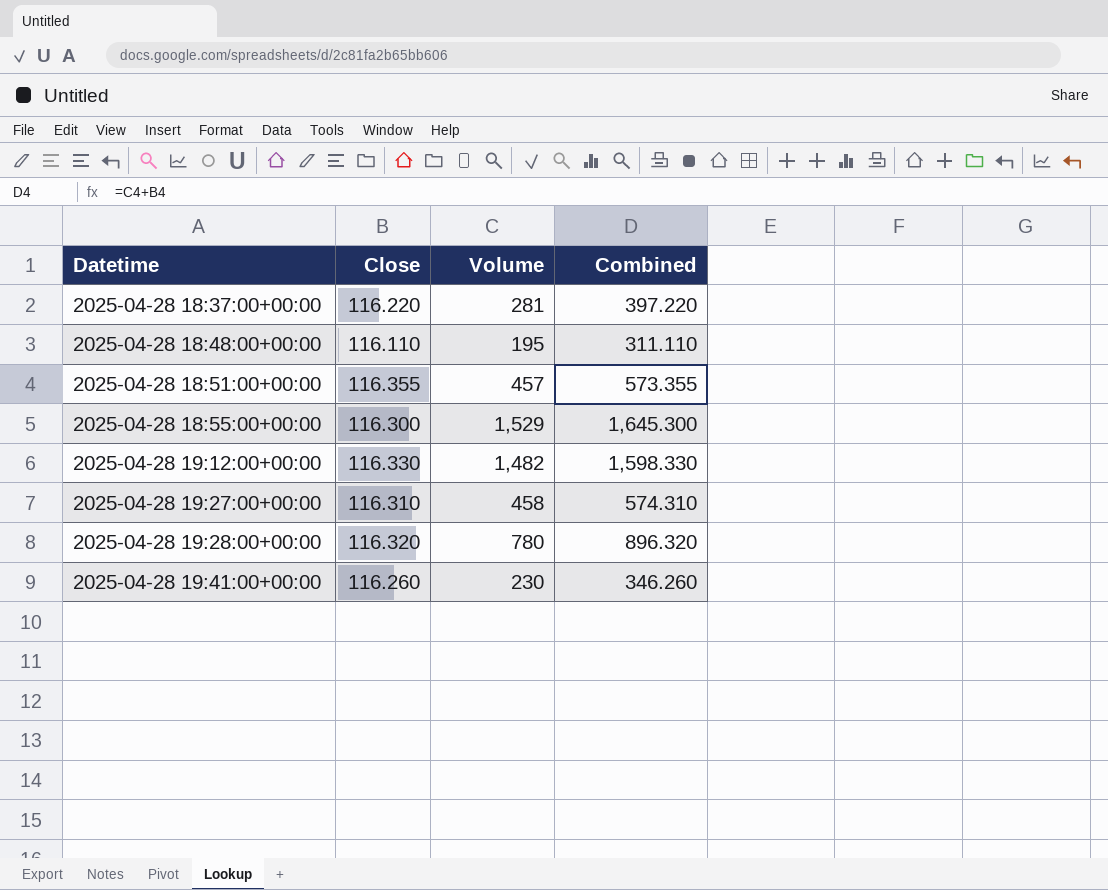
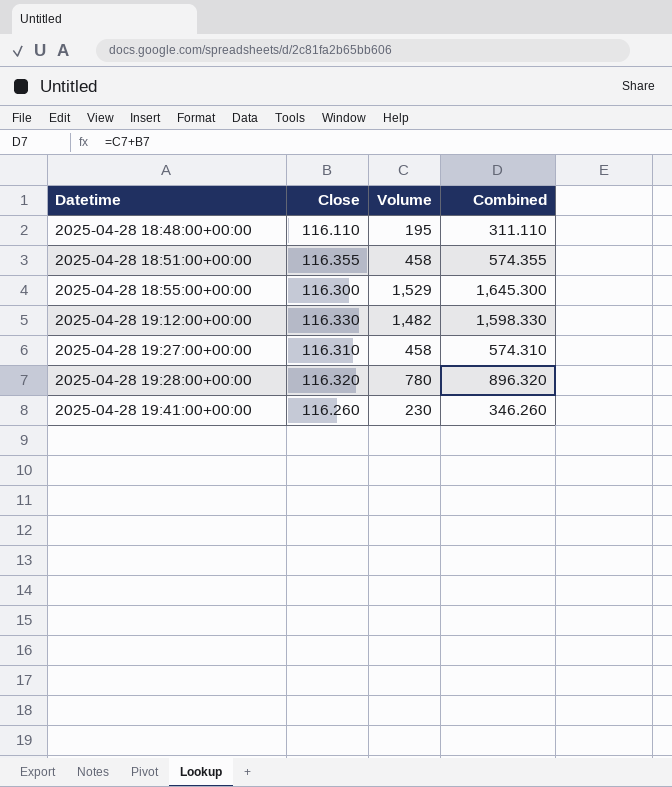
row 2025-04-28 18:37:00+00:00: 116.220 | 281 | 397.220 -> none
2025-04-28 18:51:00+00:00 | Volume: 457 -> 458
2025-04-28 18:51:00+00:00 | Combined: 573.355 -> 574.355

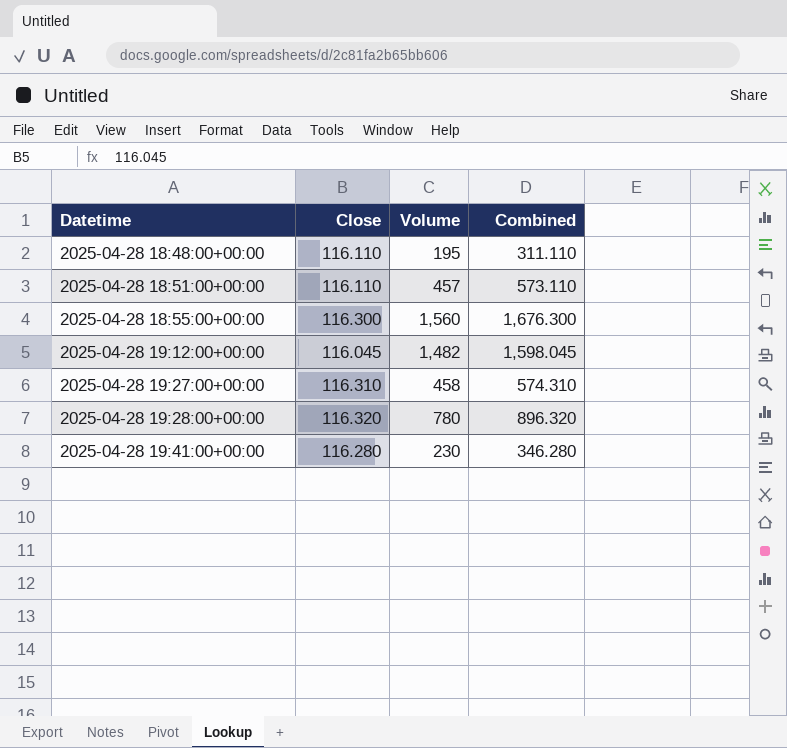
2025-04-28 18:51:00+00:00 | Close: 116.355 -> 116.110
2025-04-28 18:51:00+00:00 | Volume: 458 -> 457
2025-04-28 18:51:00+00:00 | Combined: 574.355 -> 573.110
2025-04-28 18:55:00+00:00 | Volume: 1,529 -> 1,560
2025-04-28 18:55:00+00:00 | Combined: 1,645.300 -> 1,676.300
2025-04-28 19:12:00+00:00 | Close: 116.330 -> 116.045
2025-04-28 19:12:00+00:00 | Combined: 1,598.330 -> 1,598.045
2025-04-28 19:41:00+00:00 | Close: 116.260 -> 116.280
2025-04-28 19:41:00+00:00 | Combined: 346.260 -> 346.280

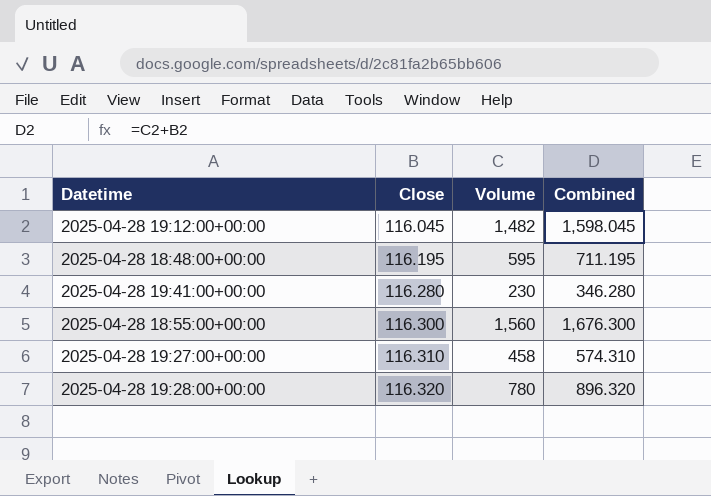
row order: Datetime ascending -> Close ascending
row 2025-04-28 18:51:00+00:00: 116.110 | 457 | 573.110 -> none
2025-04-28 18:48:00+00:00 | Close: 116.110 -> 116.195
2025-04-28 18:48:00+00:00 | Volume: 195 -> 595
2025-04-28 18:48:00+00:00 | Combined: 311.110 -> 711.195

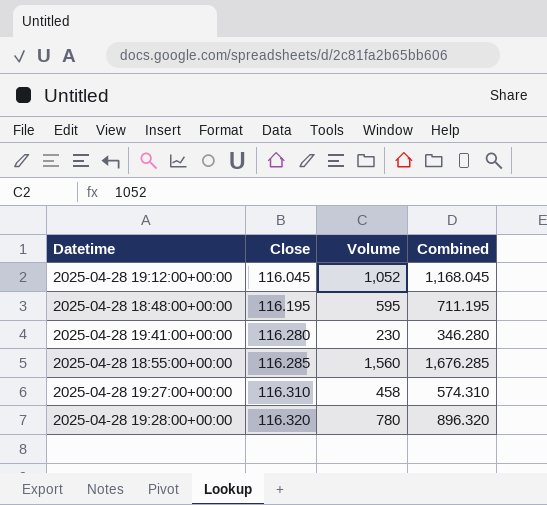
2025-04-28 19:12:00+00:00 | Volume: 1,482 -> 1,052
2025-04-28 19:12:00+00:00 | Combined: 1,598.045 -> 1,168.045
2025-04-28 18:55:00+00:00 | Close: 116.300 -> 116.285
2025-04-28 18:55:00+00:00 | Combined: 1,676.300 -> 1,676.285

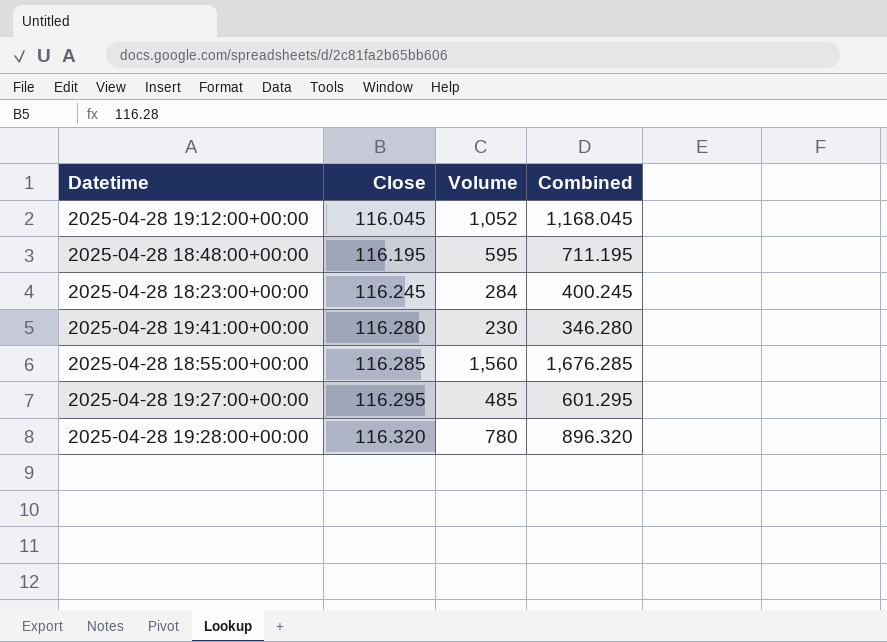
row 2025-04-28 18:23:00+00:00: none -> 116.245 | 284 | 400.245
2025-04-28 19:27:00+00:00 | Close: 116.310 -> 116.295
2025-04-28 19:27:00+00:00 | Volume: 458 -> 485
2025-04-28 19:27:00+00:00 | Combined: 574.310 -> 601.295

